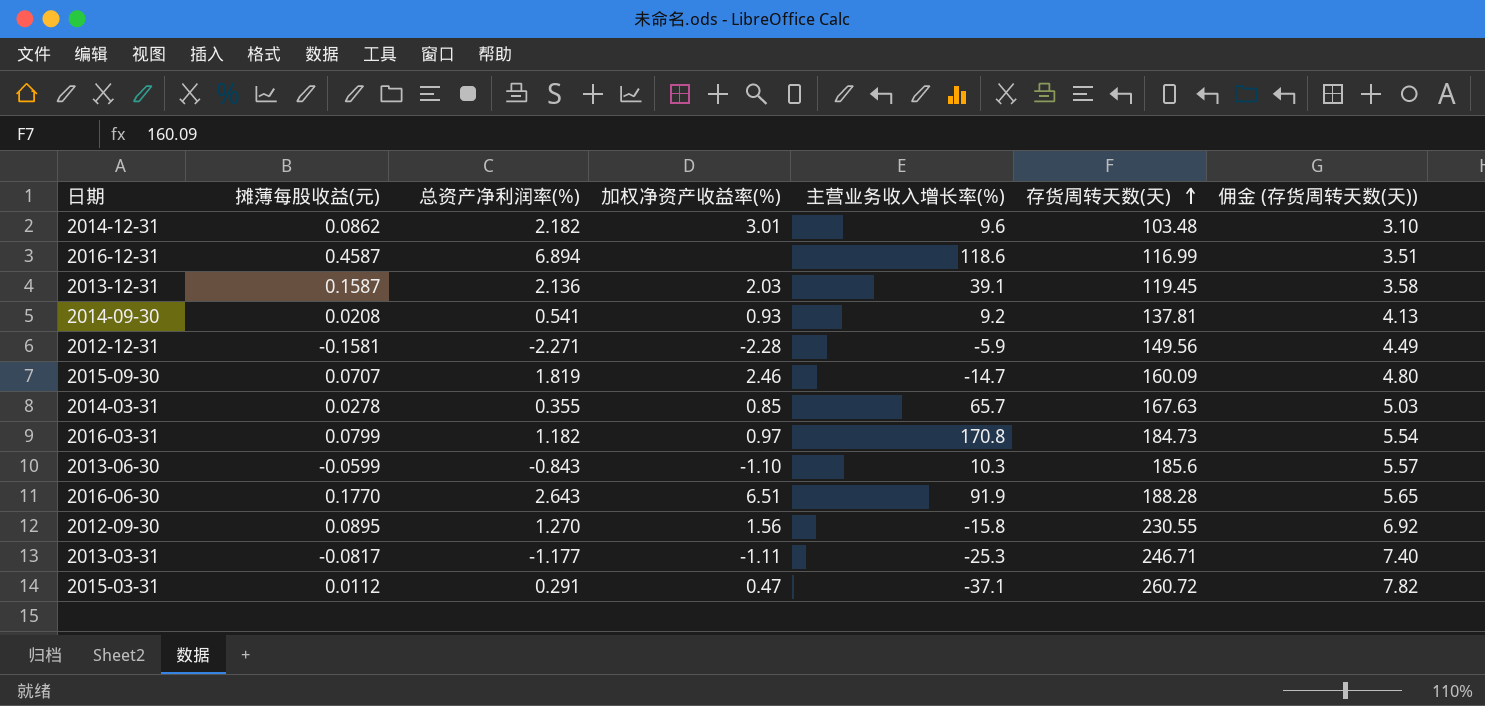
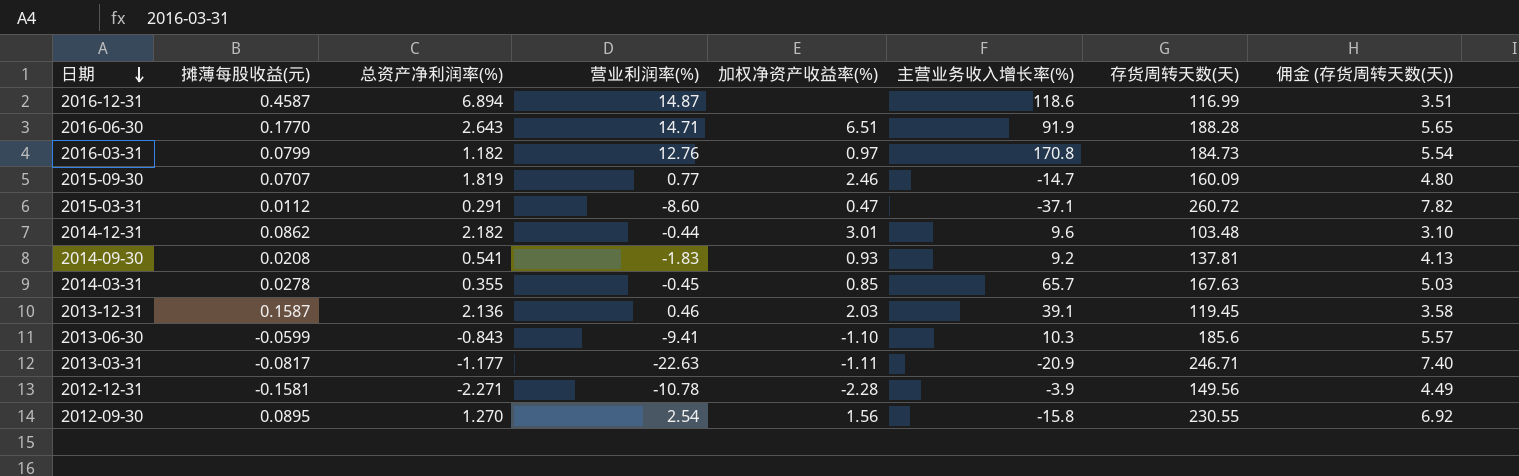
row order: 存货周转天数(天) ascending -> 日期 descending
column 营业利润率(%) | position: none -> 4
2013-03-31 | 主营业务收入增长率(%): -25.3 -> -20.9
2012-12-31 | 主营业务收入增长率(%): -5.9 -> -3.9

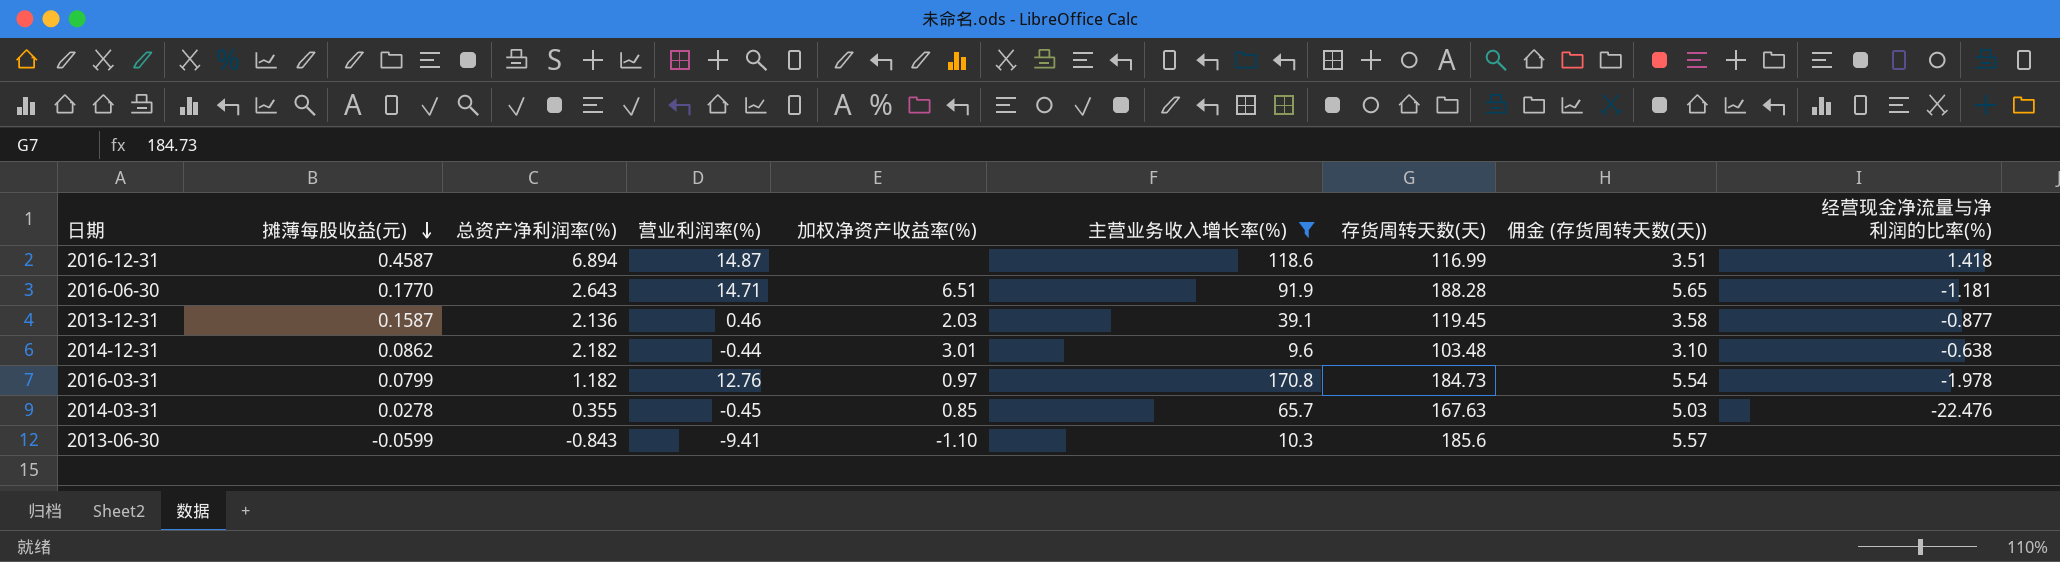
filter: none -> 主营业务收入增长率(%) >= 9.6
row order: 日期 descending -> 摊薄每股收益(元) descending
column 经营现金净流量与净利润的比率(%) | position: none -> 9

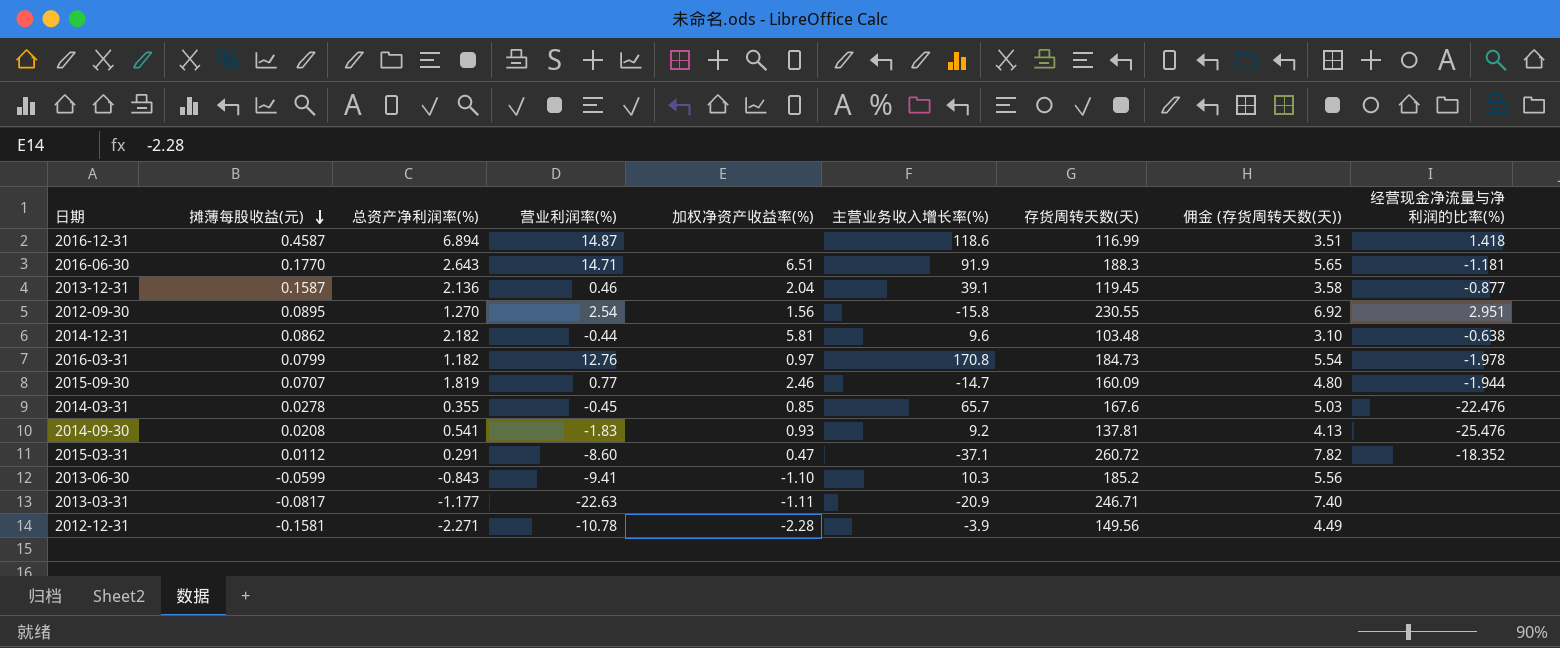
filter: 主营业务收入增长率(%) >= 9.6 -> none
2016-06-30 | 存货周转天数(天): 188.28 -> 188.3
2013-12-31 | 加权净资产收益率(%): 2.03 -> 2.04
2014-12-31 | 加权净资产收益率(%): 3.01 -> 5.81
2014-03-31 | 存货周转天数(天): 167.63 -> 167.6
2013-06-30 | 存货周转天数(天): 185.6 -> 185.2
2013-06-30 | 佣金 (存货周转天数(天)): 5.57 -> 5.56

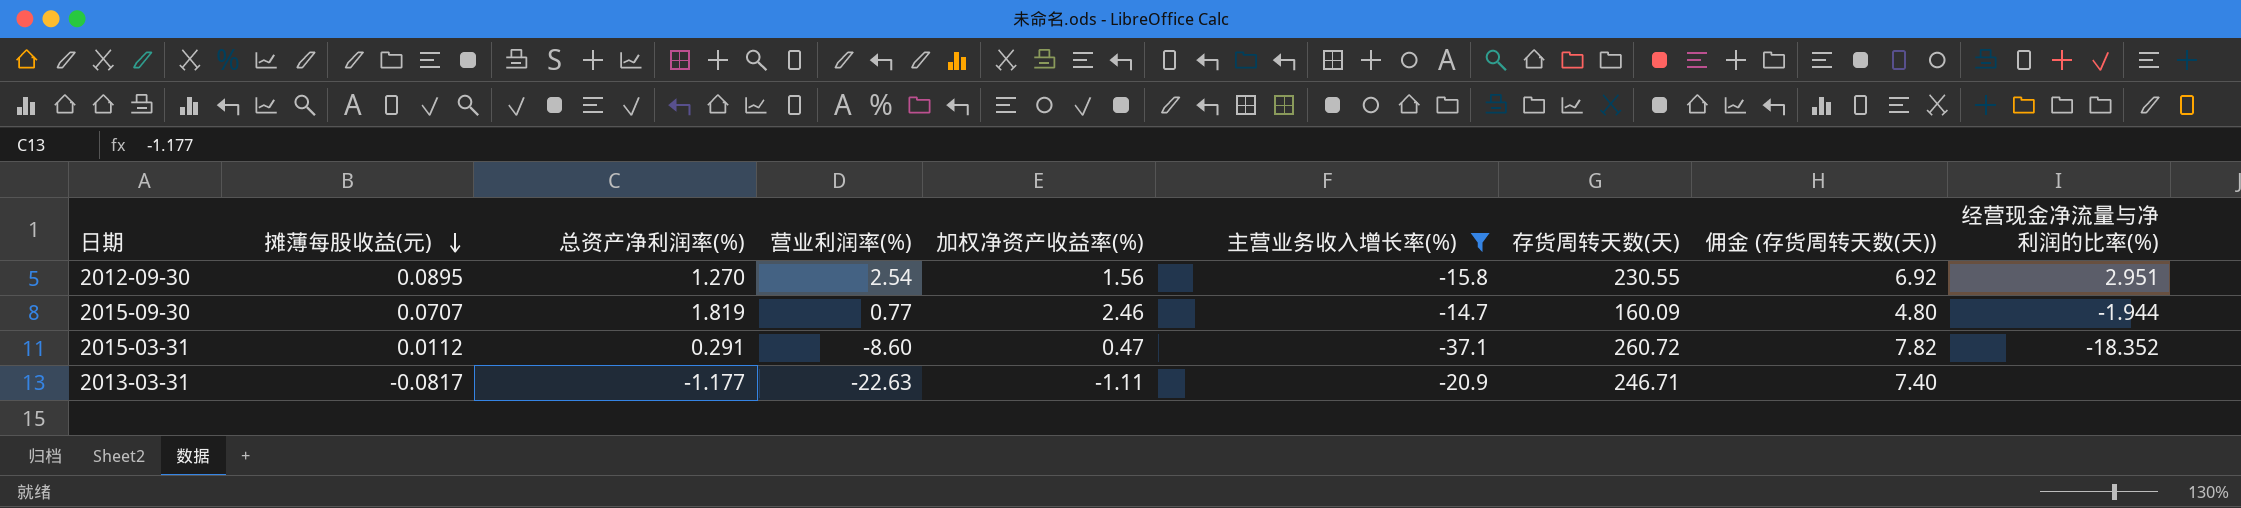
filter: none -> 主营业务收入增长率(%) <= -14.7

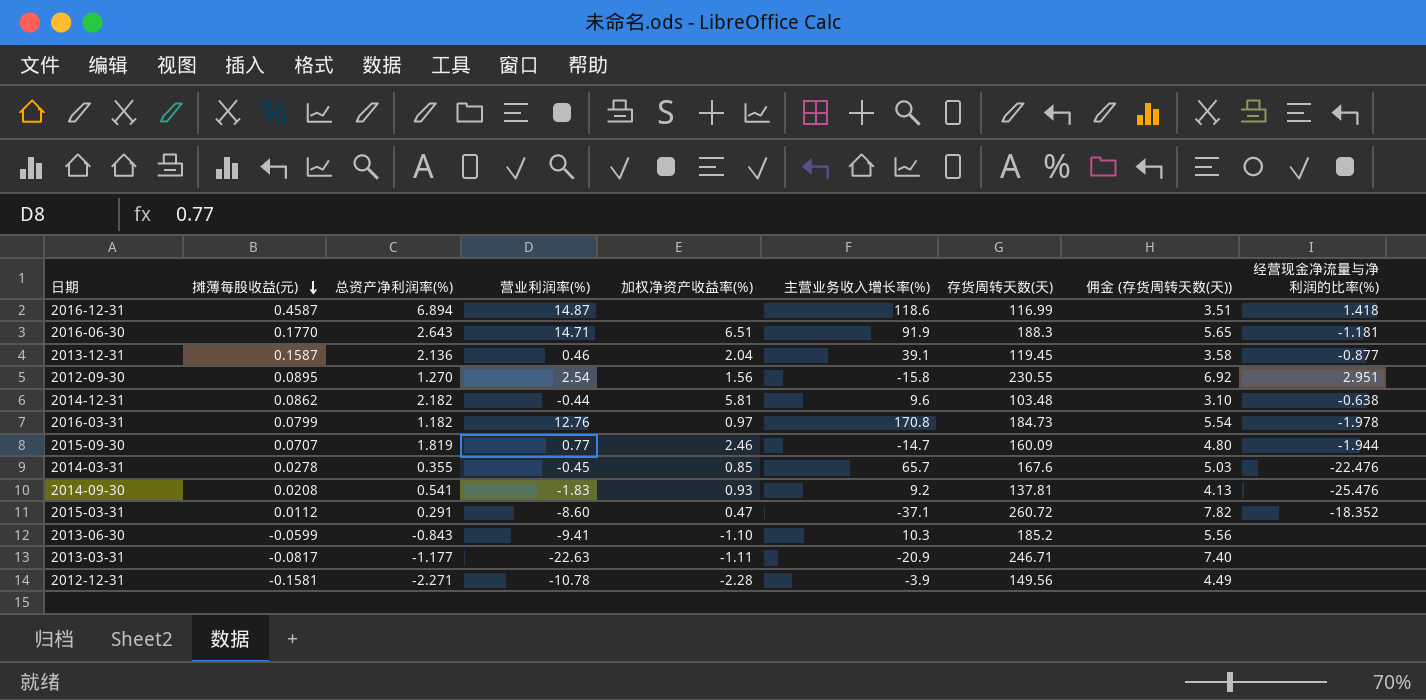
filter: 主营业务收入增长率(%) <= -14.7 -> none

